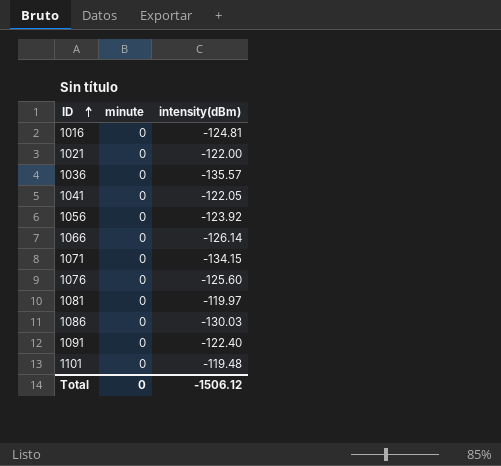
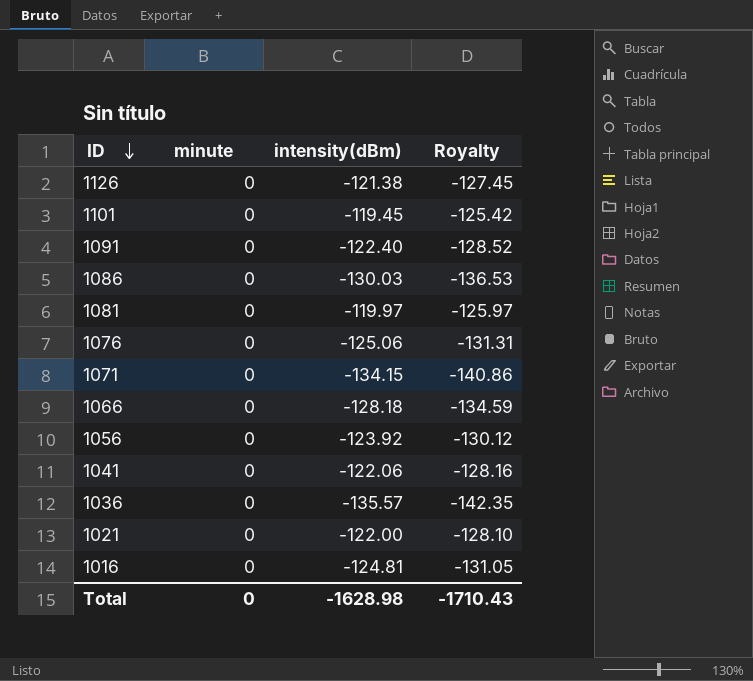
row order: ID ascending -> ID descending
column Royalty | formula: none -> [intensity(dBm)] * 1.05
row 1126: none -> 0 | -121.38 | -127.45
1101 | intensity(dBm): -119.48 -> -119.45
1076 | intensity(dBm): -125.60 -> -125.06
1066 | intensity(dBm): -126.14 -> -128.18
1041 | intensity(dBm): -122.05 -> -122.06
Total | intensity(dBm): -1506.12 -> -1628.98

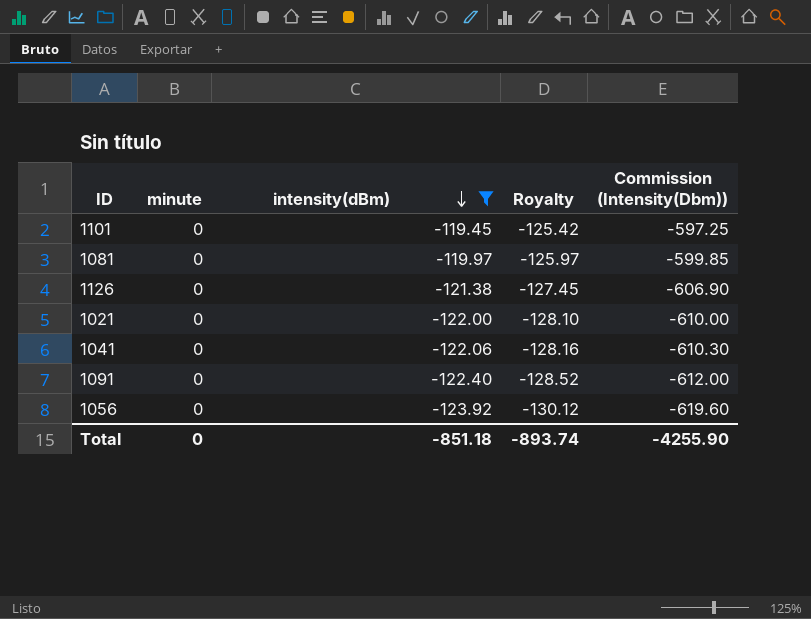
filter: none -> intensity(dBm) >= -123.92
row order: ID descending -> intensity(dBm) descending
column Commission (Intensity(Dbm)) | formula: none -> [intensity(dBm)] * 5
Total | intensity(dBm): -1628.98 -> -851.18
Total | Royalty: -1710.43 -> -893.74

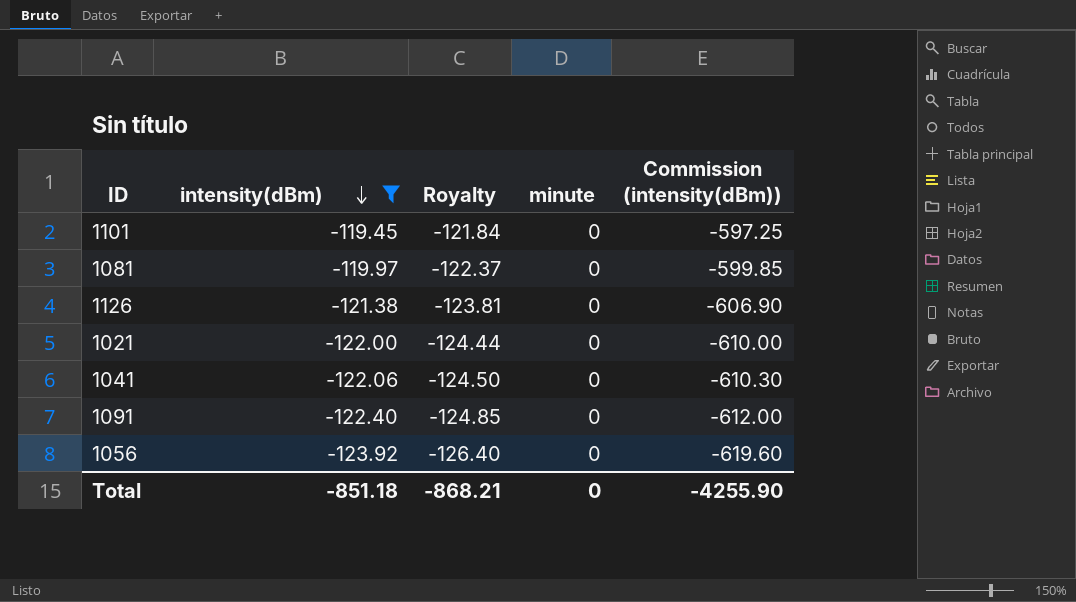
column Royalty | formula: [intensity(dBm)] * 1.05 -> [intensity(dBm)] * 1.02
column minute | position: 2 -> 4
column name: Commission (Intensity(Dbm)) -> Commission (intensity(dBm))
Total | Royalty: -893.74 -> -868.21

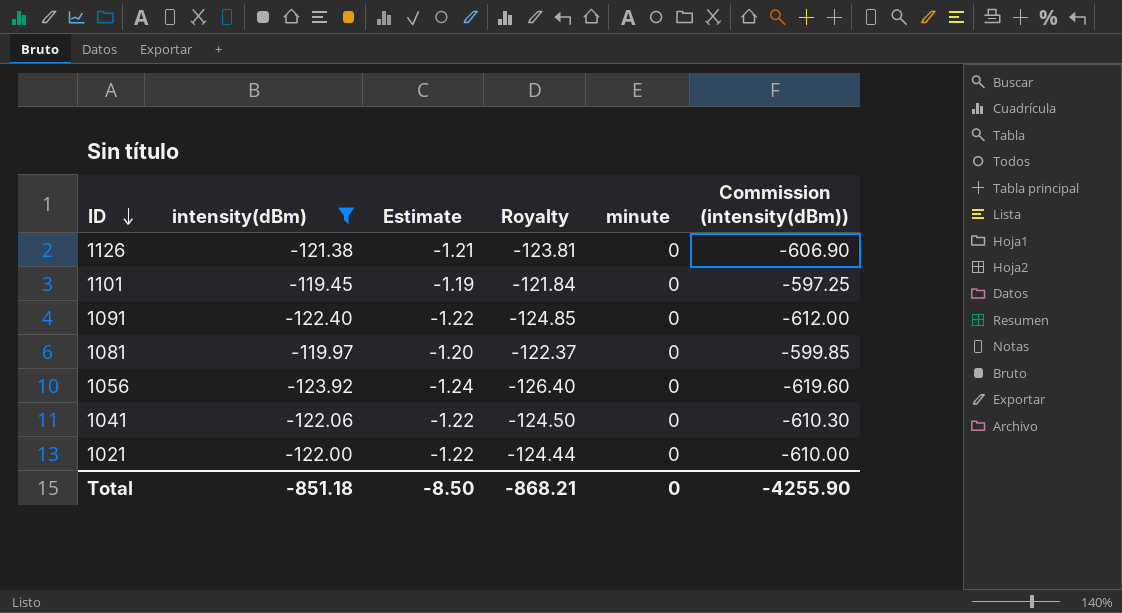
row order: intensity(dBm) descending -> ID descending
column Estimate | formula: none -> [intensity(dBm)] * 0.01

